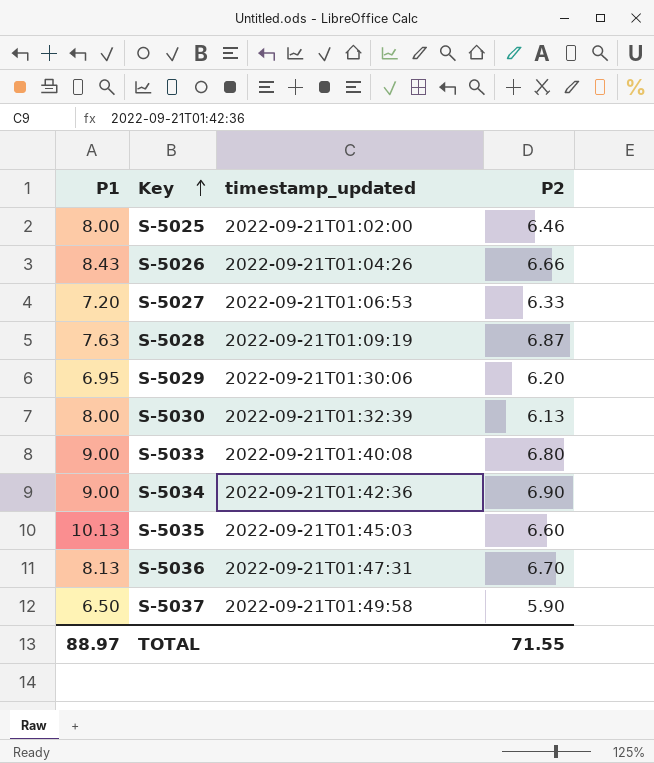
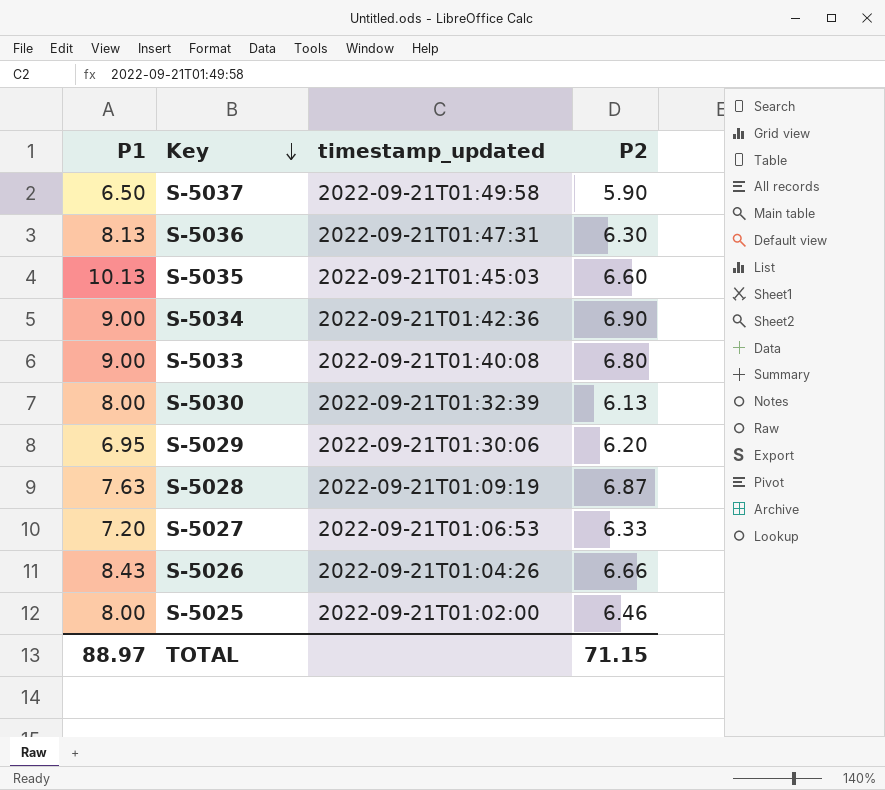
row order: Key ascending -> Key descending
S-5036 | P2: 6.70 -> 6.30
TOTAL | P2: 71.55 -> 71.15

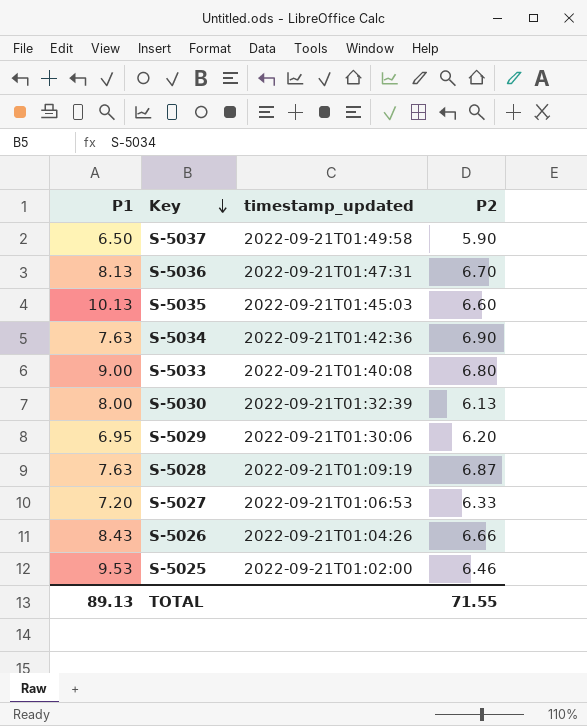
S-5036 | P2: 6.30 -> 6.70
S-5034 | P1: 9.00 -> 7.63
S-5025 | P1: 8.00 -> 9.53
TOTAL | P1: 88.97 -> 89.13
TOTAL | P2: 71.15 -> 71.55

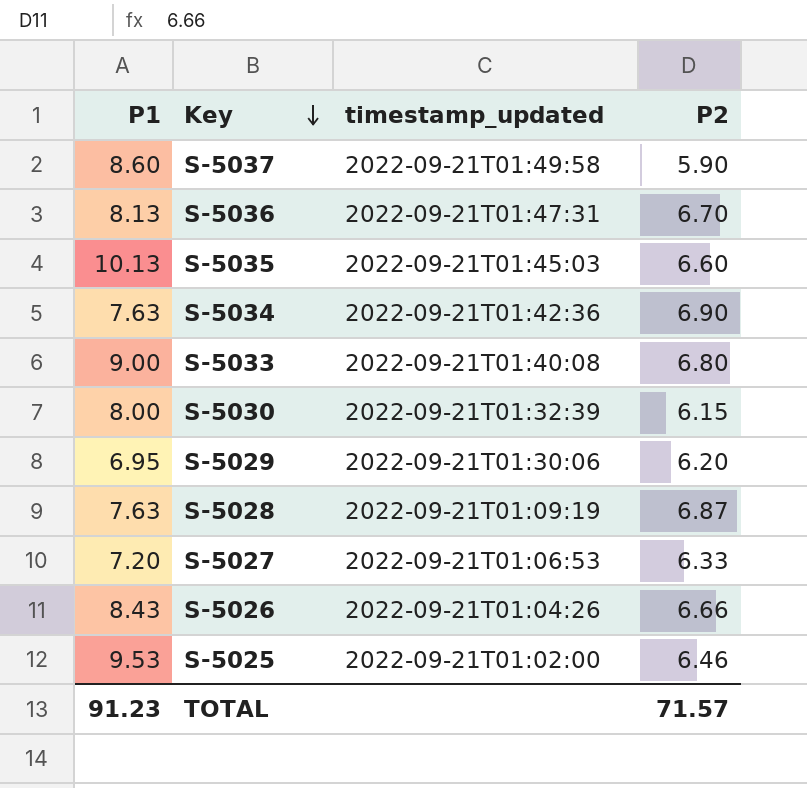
S-5037 | P1: 6.50 -> 8.60
S-5030 | P2: 6.13 -> 6.15
TOTAL | P1: 89.13 -> 91.23
TOTAL | P2: 71.55 -> 71.57

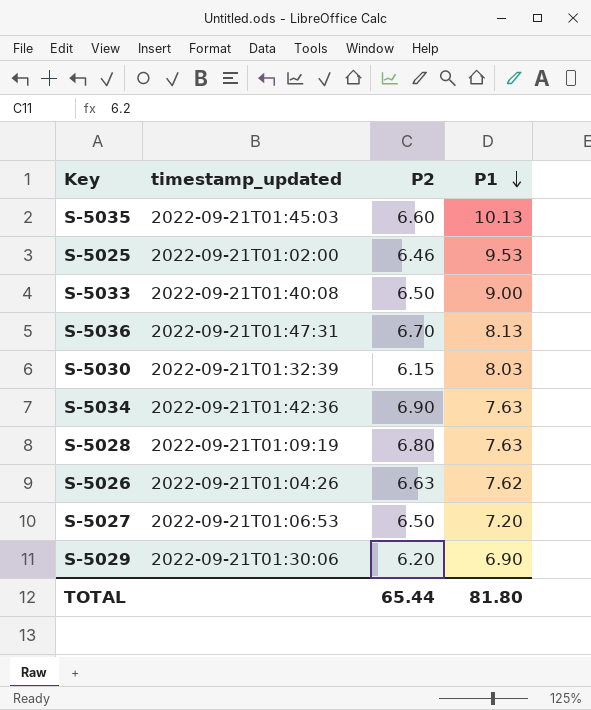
row order: Key descending -> P1 descending
column P1 | position: 1 -> 4
row S-5037: 8.60 | 2022-09-21T01:49:58 | 5.90 -> none
S-5033 | P2: 6.80 -> 6.50
S-5030 | P1: 8.00 -> 8.03
S-5028 | P2: 6.87 -> 6.80
S-5026 | P2: 6.66 -> 6.63
S-5026 | P1: 8.43 -> 7.62
S-5027 | P2: 6.33 -> 6.50
S-5029 | P1: 6.95 -> 6.90
TOTAL | P2: 71.57 -> 65.44
TOTAL | P1: 91.23 -> 81.80

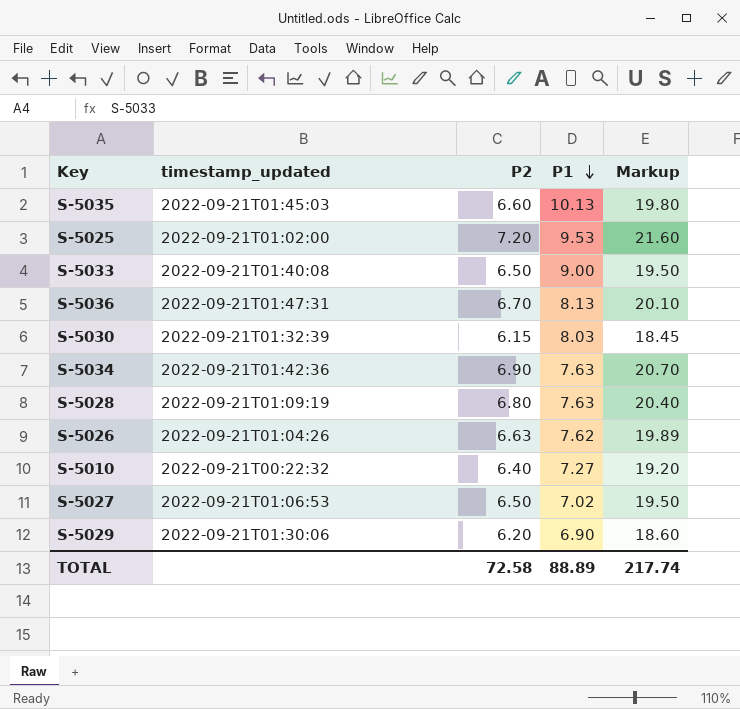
column Markup | formula: none -> [P2] * 3
S-5025 | P2: 6.46 -> 7.20
row S-5010: none -> 2022-09-21T00:22:32 | 6.40 | 7.27 | 19.20
S-5027 | P1: 7.20 -> 7.02
TOTAL | P2: 65.44 -> 72.58
TOTAL | P1: 81.80 -> 88.89

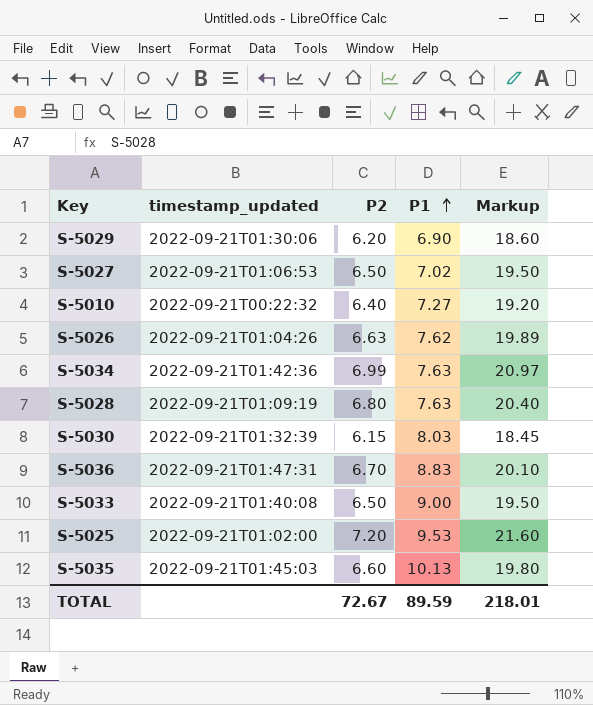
row order: P1 descending -> P1 ascending
S-5034 | P2: 6.90 -> 6.99
S-5034 | Markup: 20.70 -> 20.97
S-5036 | P1: 8.13 -> 8.83
TOTAL | P2: 72.58 -> 72.67
TOTAL | P1: 88.89 -> 89.59
TOTAL | Markup: 217.74 -> 218.01

